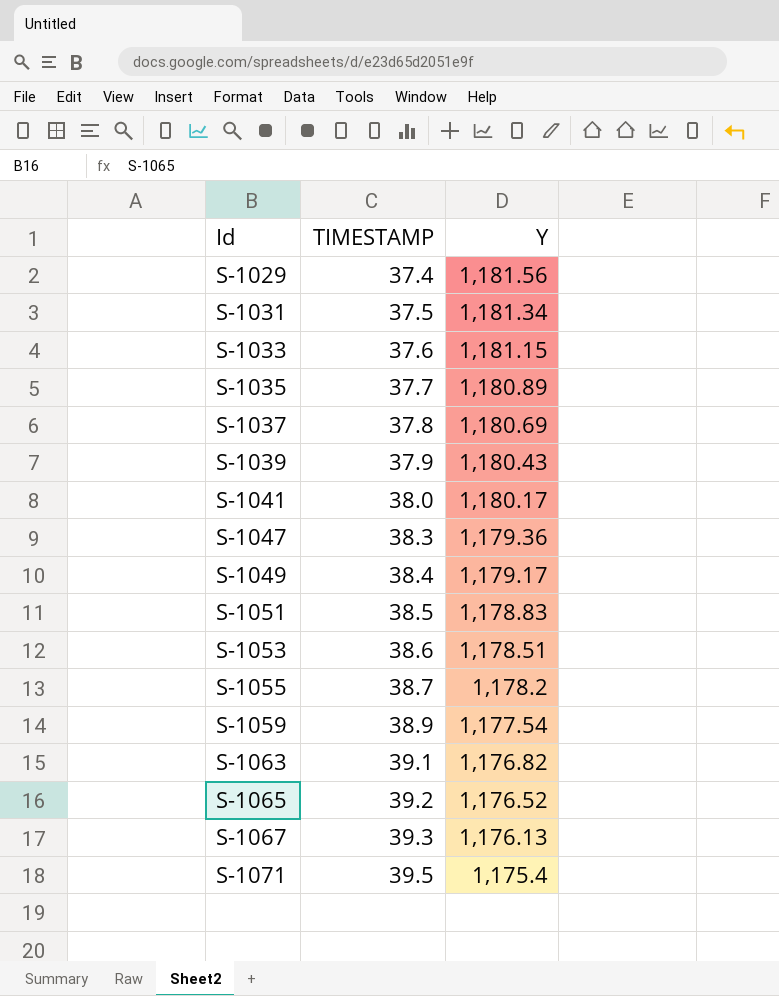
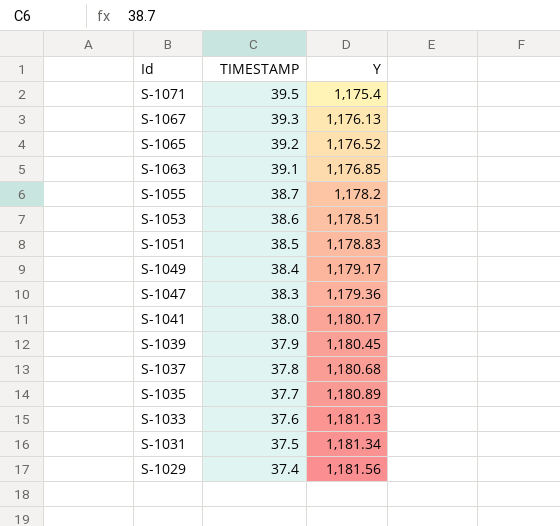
row order: Id ascending -> Id descending
row S-1059: 38.9 | 1,177.54 -> none
S-1063 | Y: 1,176.82 -> 1,176.85
S-1039 | Y: 1,180.43 -> 1,180.45
S-1037 | Y: 1,180.69 -> 1,180.68
S-1033 | Y: 1,181.15 -> 1,181.13

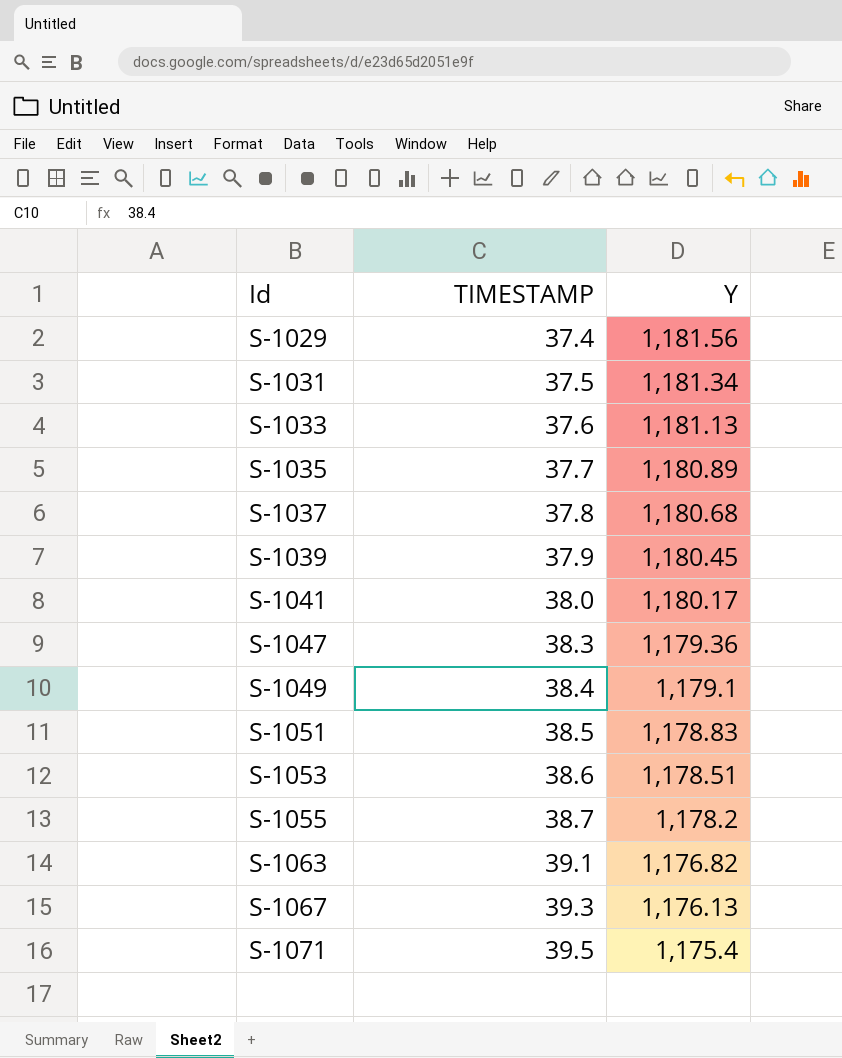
row order: Id descending -> Id ascending
row S-1065: 39.2 | 1,176.52 -> none
S-1049 | Y: 1,179.17 -> 1,179.1
S-1063 | Y: 1,176.85 -> 1,176.82

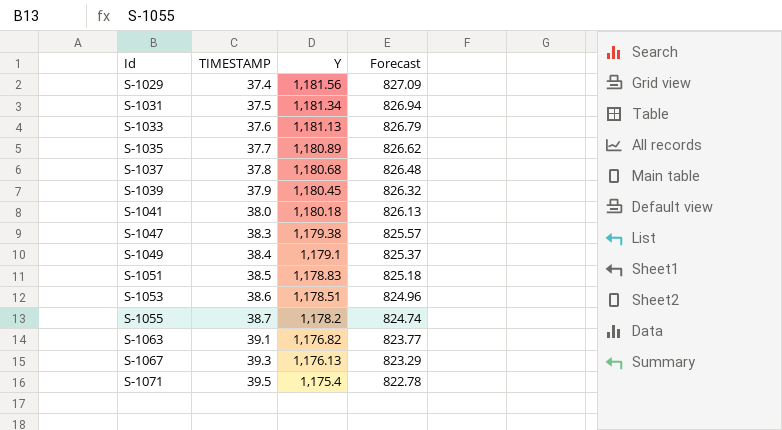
column Forecast | formula: none -> [Y] * 0.7
S-1041 | Y: 1,180.17 -> 1,180.18
S-1047 | Y: 1,179.36 -> 1,179.38

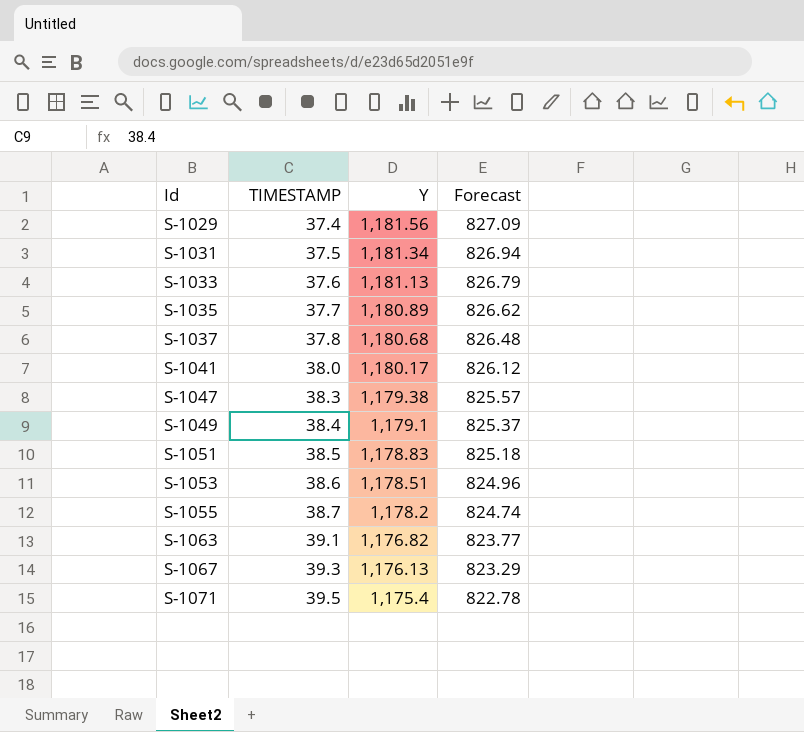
row S-1039: 37.9 | 1,180.45 | 826.32 -> none
S-1041 | Y: 1,180.18 -> 1,180.17
S-1041 | Forecast: 826.13 -> 826.12

